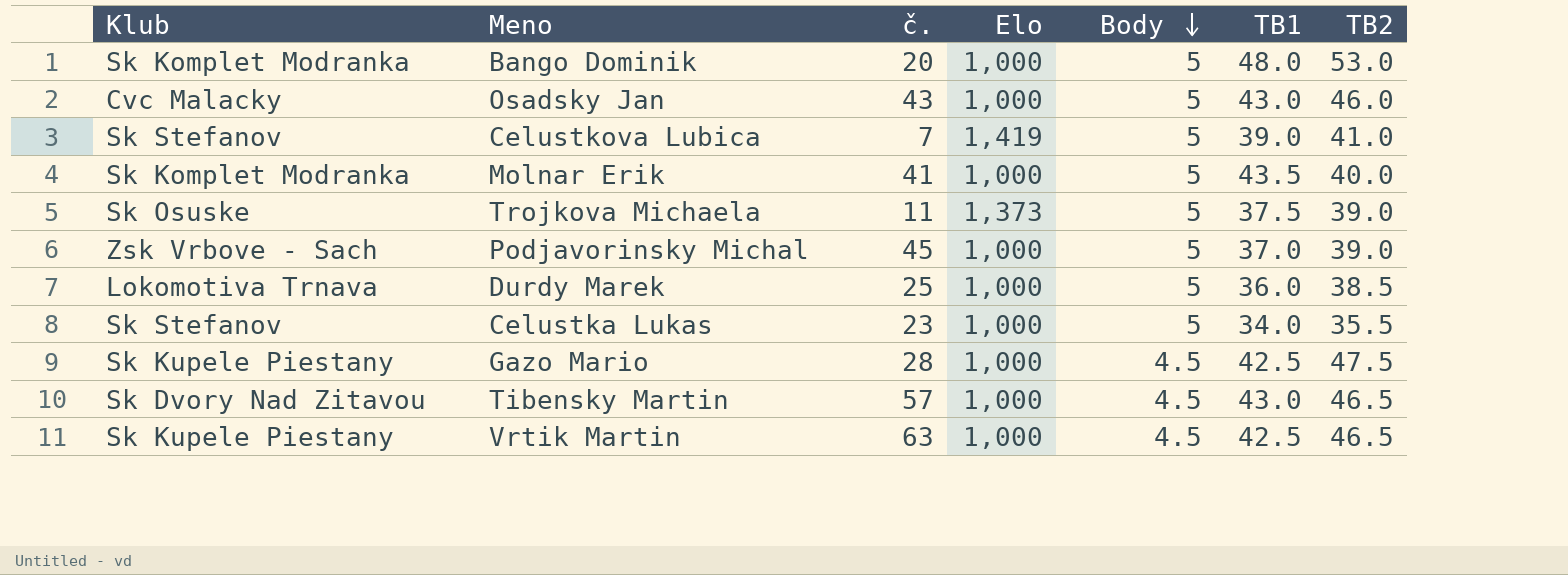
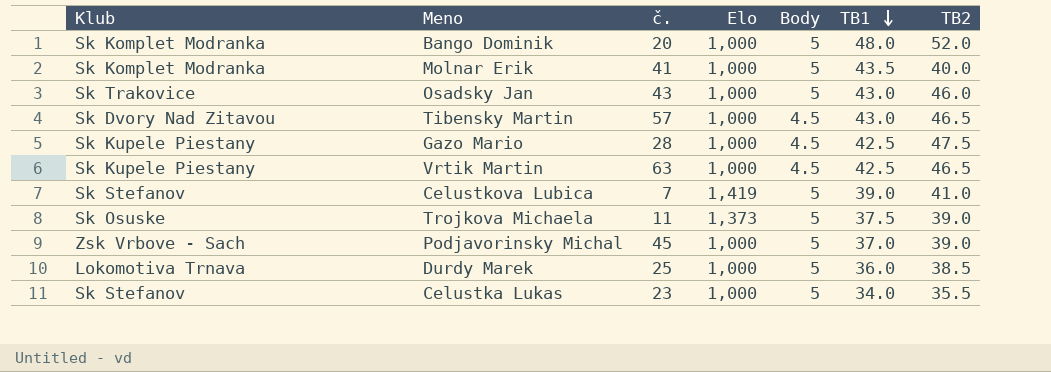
row order: Body descending -> TB1 descending
Bango Dominik | TB2: 53.0 -> 52.0
Osadsky Jan | Klub: Cvc Malacky -> Sk Trakovice

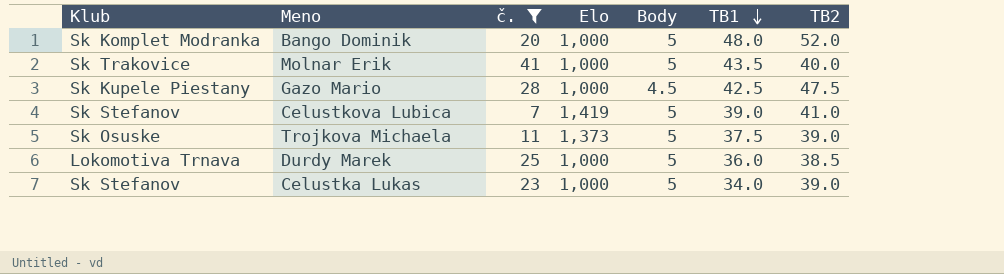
filter: none -> č. <= 41
Molnar Erik | Klub: Sk Komplet Modranka -> Sk Trakovice
Celustka Lukas | TB2: 35.5 -> 39.0

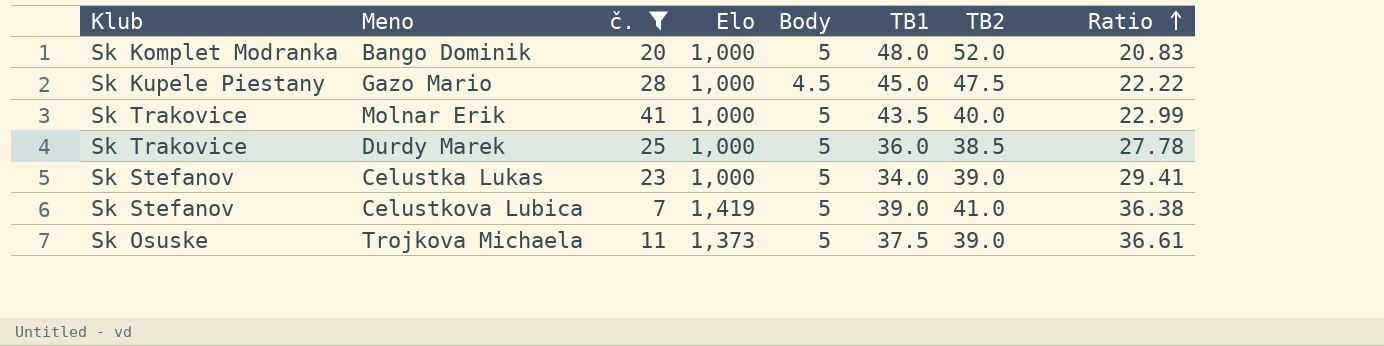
row order: TB1 descending -> Ratio ascending
column Ratio | formula: none -> [Elo] / [TB1]
Gazo Mario | TB1: 42.5 -> 45.0
Durdy Marek | Klub: Lokomotiva Trnava -> Sk Trakovice

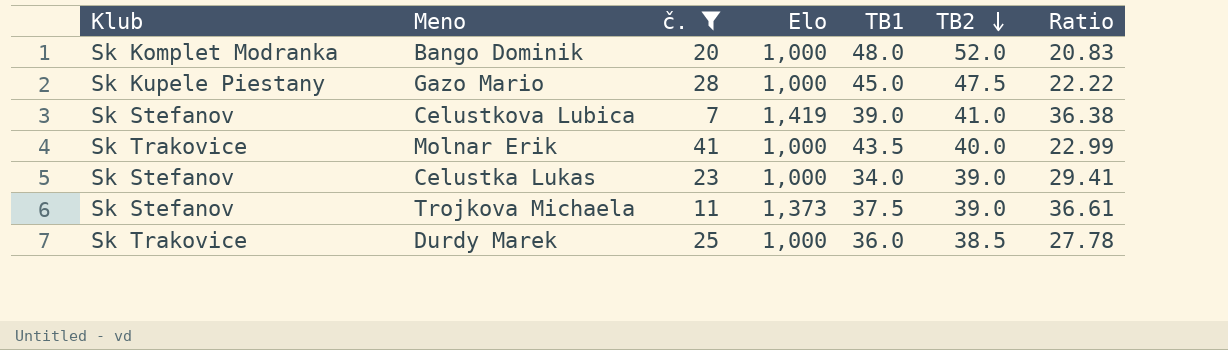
row order: Ratio ascending -> TB2 descending
column Body | position: 5 -> none
Trojkova Michaela | Klub: Sk Osuske -> Sk Stefanov

